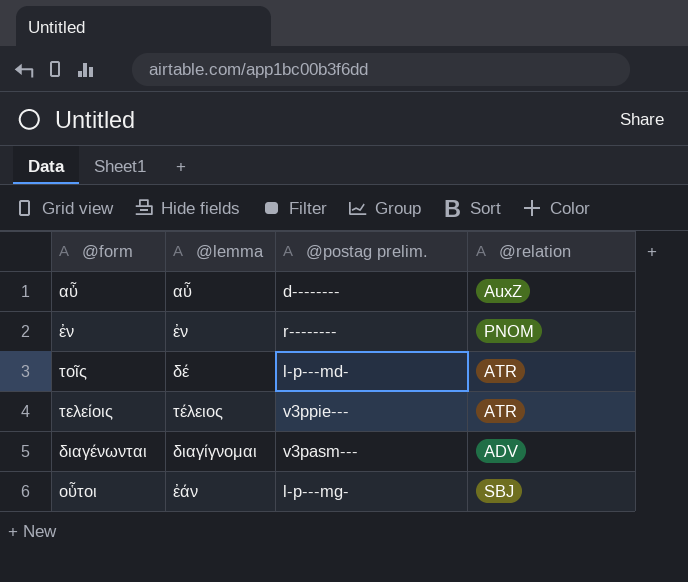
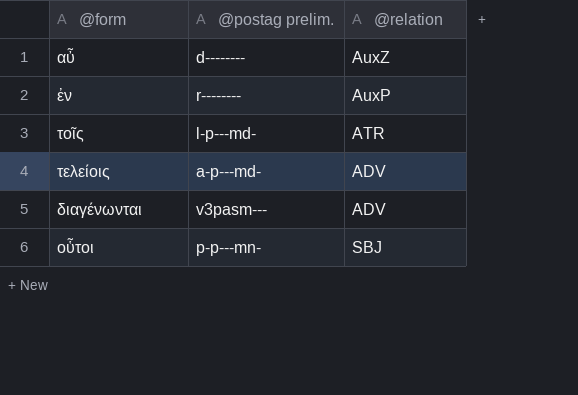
column @lemma | position: 2 -> none
ἐν | @relation: PNOM -> AuxP
τελείοις | @postag prelim.: v3ppie--- -> a-p---md-
τελείοις | @relation: ATR -> ADV
οὗτοι | @postag prelim.: l-p---mg- -> p-p---mn-

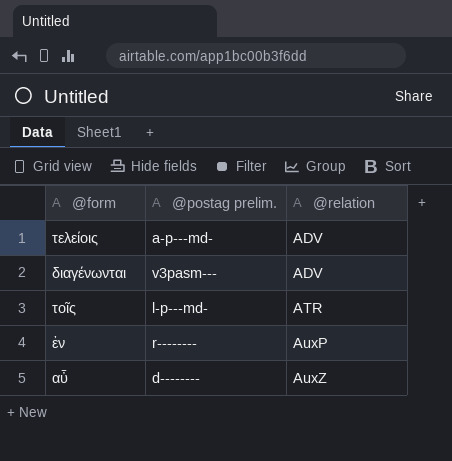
row order: none -> @relation ascending
row οὗτοι: p-p---mn- | SBJ -> none

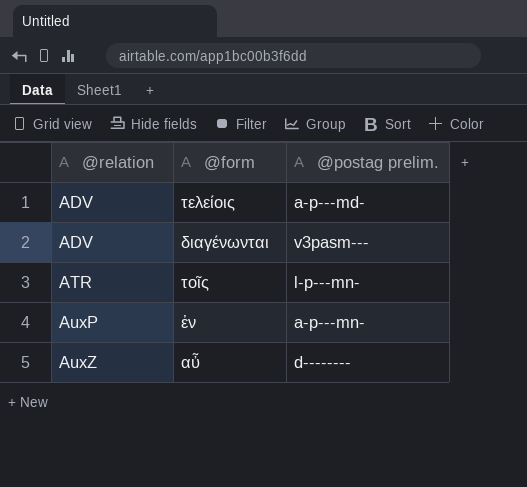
column @relation | position: 3 -> 1
τοῖς | @postag prelim.: l-p---md- -> l-p---mn-
ἐν | @postag prelim.: r-------- -> a-p---mn-

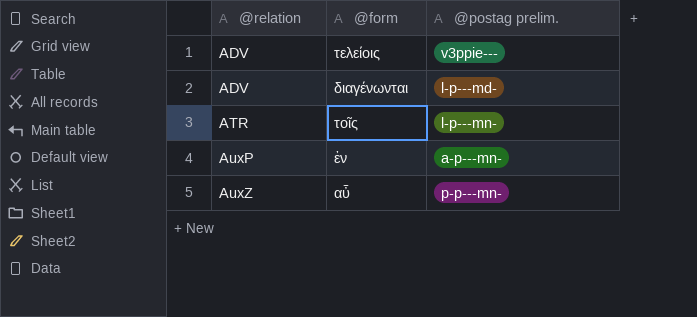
τελείοις | @postag prelim.: a-p---md- -> v3ppie---
διαγένωνται | @postag prelim.: v3pasm--- -> l-p---md-
αὖ | @postag prelim.: d-------- -> p-p---mn-

